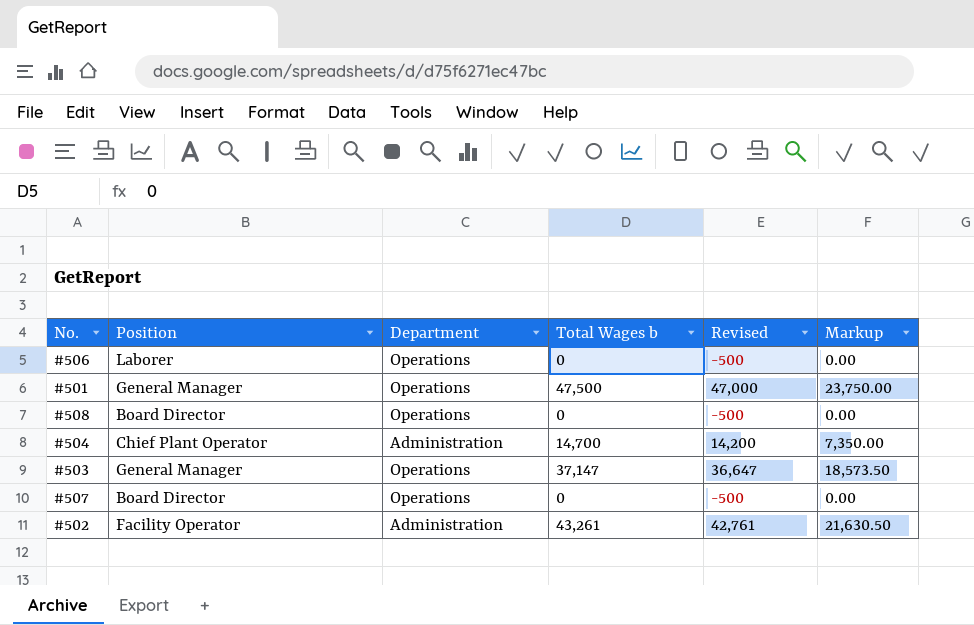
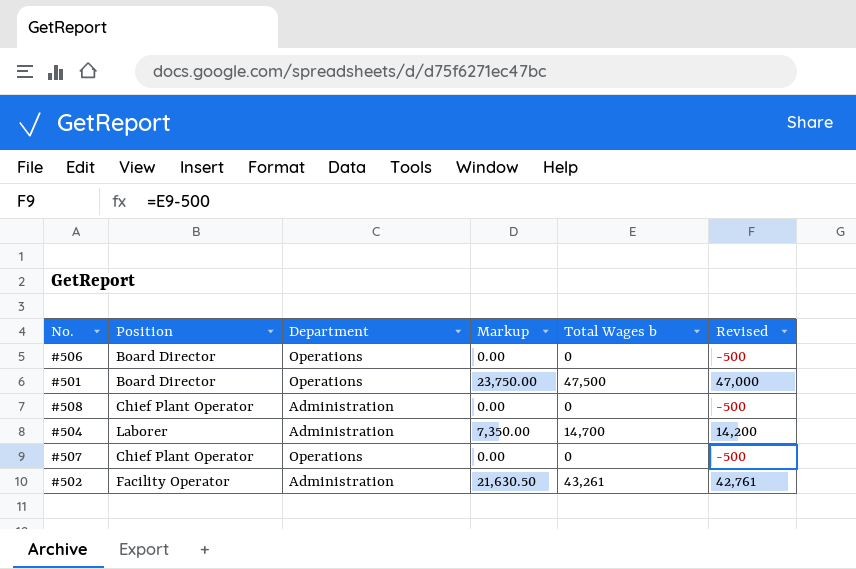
column Markup | position: 6 -> 4
row #503: General Manager | Operations | 37,147 | 36,647 | 18,573.50 -> none
#506 | Position: Laborer -> Board Director
#501 | Position: General Manager -> Board Director
#508 | Position: Board Director -> Chief Plant Operator
#508 | Department: Operations -> Administration
#504 | Position: Chief Plant Operator -> Laborer
#507 | Position: Board Director -> Chief Plant Operator

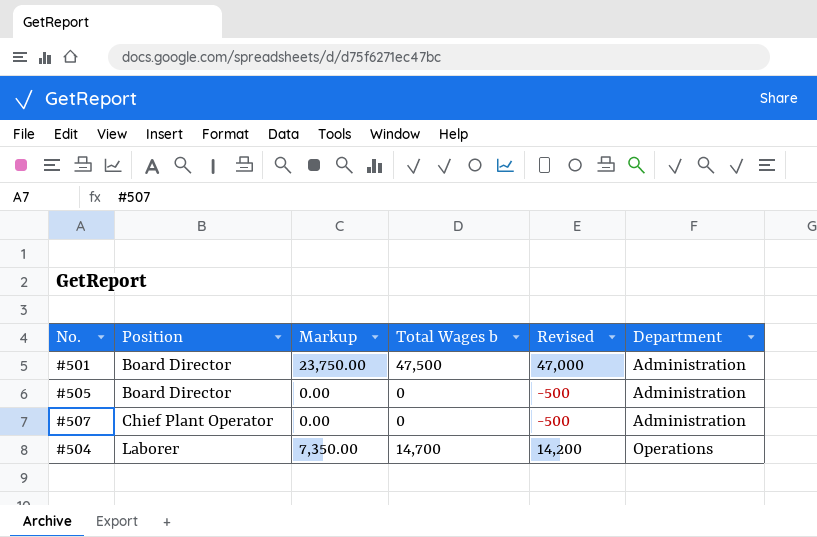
row order: none -> Position ascending
column Department | position: 3 -> 6
row #506: Board Director | Operations | 0.00 | 0 | -500 -> none
row #508: Chief Plant Operator | Administration | 0.00 | 0 | -500 -> none
row #502: Facility Operator | Administration | 21,630.50 | 43,261 | 42,761 -> none
#501 | Department: Operations -> Administration
row #505: none -> Board Director | 0.00 | 0 | -500 | Administration
#507 | Department: Operations -> Administration
#504 | Department: Administration -> Operations

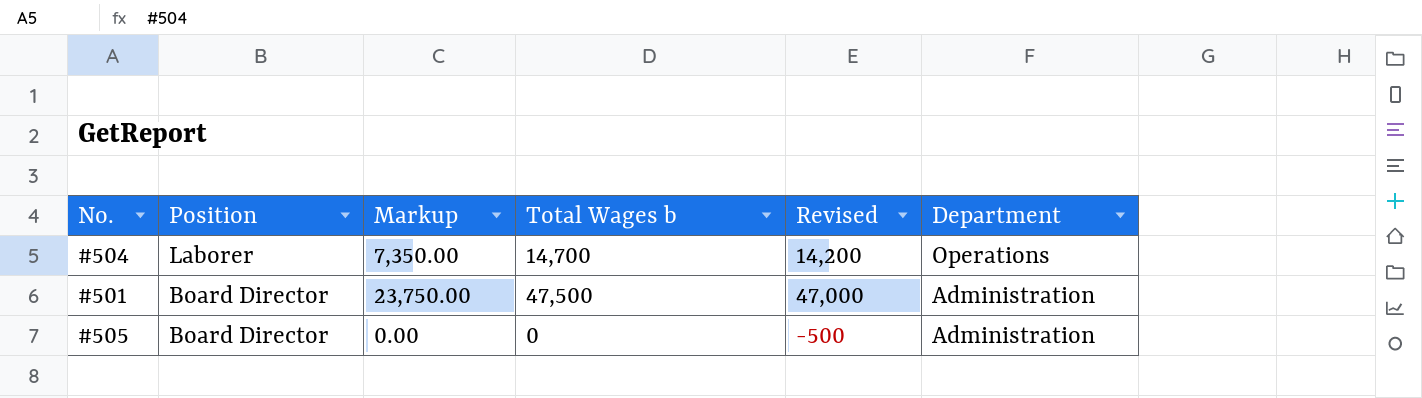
row order: Position ascending -> Position descending
row #507: Chief Plant Operator | 0.00 | 0 | -500 | Administration -> none

